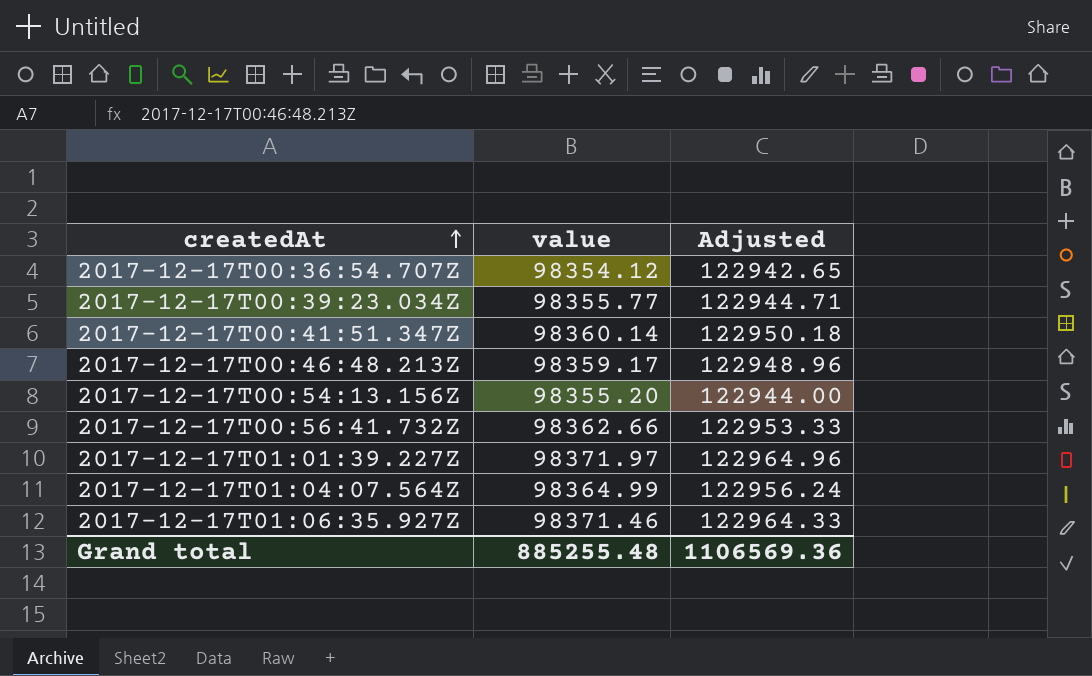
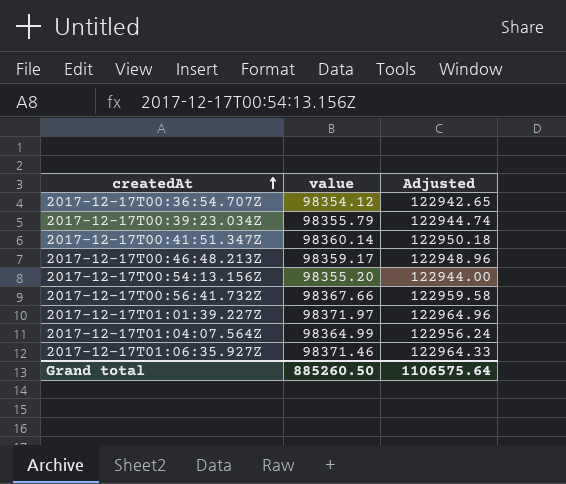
2017-12-17T00:39:23.034Z | value: 98355.77 -> 98355.79
2017-12-17T00:39:23.034Z | Adjusted: 122944.71 -> 122944.74
2017-12-17T00:56:41.732Z | value: 98362.66 -> 98367.66
2017-12-17T00:56:41.732Z | Adjusted: 122953.33 -> 122959.58
Grand total | value: 885255.48 -> 885260.50
Grand total | Adjusted: 1106569.36 -> 1106575.64

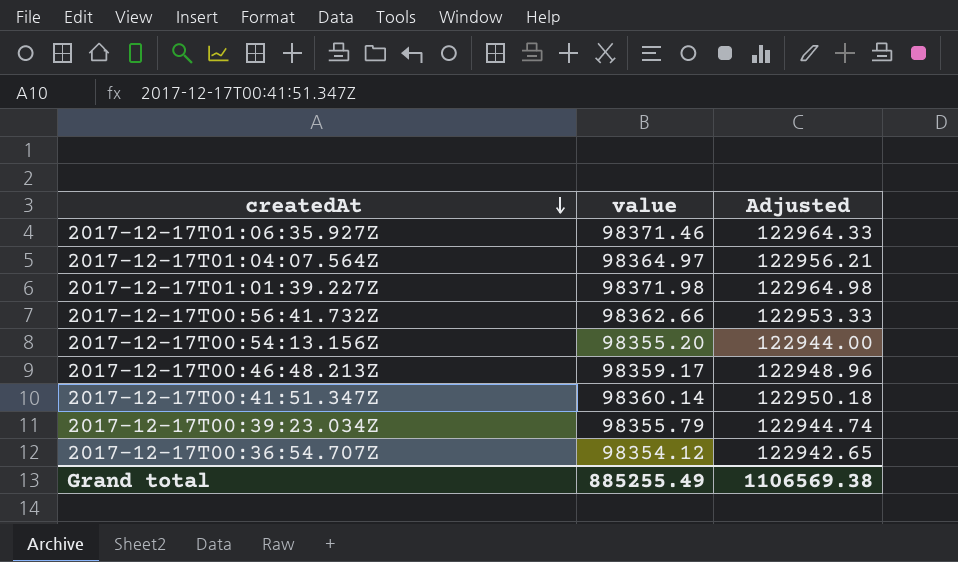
row order: createdAt ascending -> createdAt descending
2017-12-17T01:04:07.564Z | value: 98364.99 -> 98364.97
2017-12-17T01:04:07.564Z | Adjusted: 122956.24 -> 122956.21
2017-12-17T01:01:39.227Z | value: 98371.97 -> 98371.98
2017-12-17T01:01:39.227Z | Adjusted: 122964.96 -> 122964.98
2017-12-17T00:56:41.732Z | value: 98367.66 -> 98362.66
2017-12-17T00:56:41.732Z | Adjusted: 122959.58 -> 122953.33
Grand total | value: 885260.50 -> 885255.49
Grand total | Adjusted: 1106575.64 -> 1106569.38

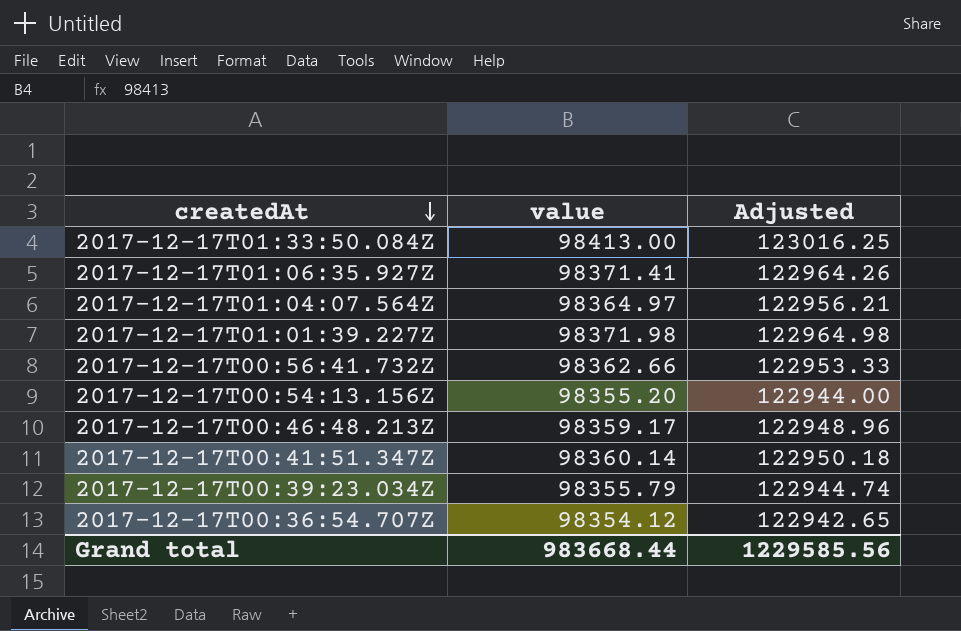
row 2017-12-17T01:33:50.084Z: none -> 98413.00 | 123016.25
2017-12-17T01:06:35.927Z | value: 98371.46 -> 98371.41
2017-12-17T01:06:35.927Z | Adjusted: 122964.33 -> 122964.26
Grand total | value: 885255.49 -> 983668.44
Grand total | Adjusted: 1106569.38 -> 1229585.56

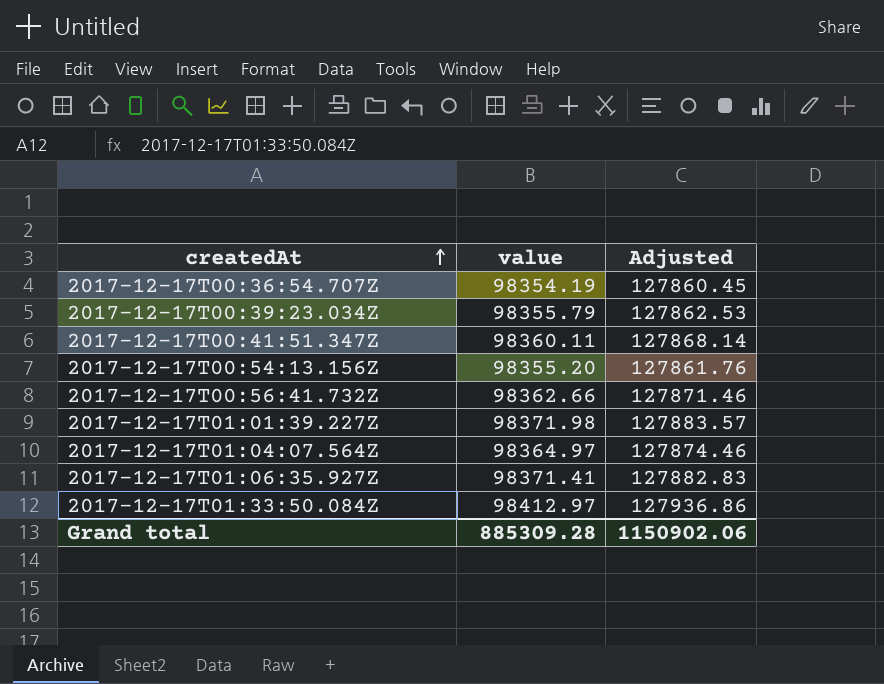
row order: createdAt descending -> createdAt ascending
column Adjusted | formula: [value] * 1.25 -> [value] * 1.3
row 2017-12-17T00:46:48.213Z: 98359.17 | 122948.96 -> none
2017-12-17T00:36:54.707Z | value: 98354.12 -> 98354.19
2017-12-17T00:41:51.347Z | value: 98360.14 -> 98360.11
2017-12-17T01:33:50.084Z | value: 98413.00 -> 98412.97
Grand total | value: 983668.44 -> 885309.28
Grand total | Adjusted: 1229585.56 -> 1150902.06

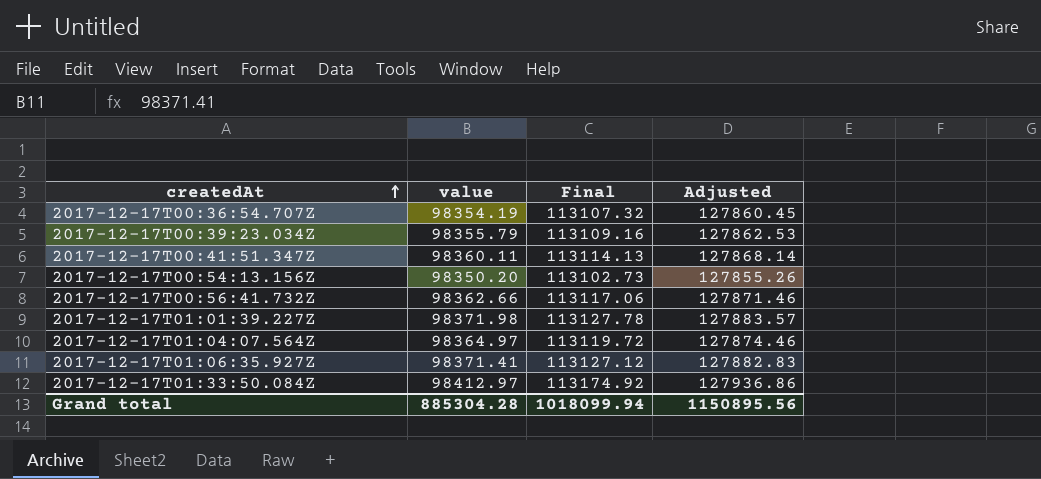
column Final | formula: none -> [value] * 1.15
2017-12-17T00:54:13.156Z | value: 98355.20 -> 98350.20
2017-12-17T00:54:13.156Z | Adjusted: 127861.76 -> 127855.26
Grand total | value: 885309.28 -> 885304.28
Grand total | Adjusted: 1150902.06 -> 1150895.56

